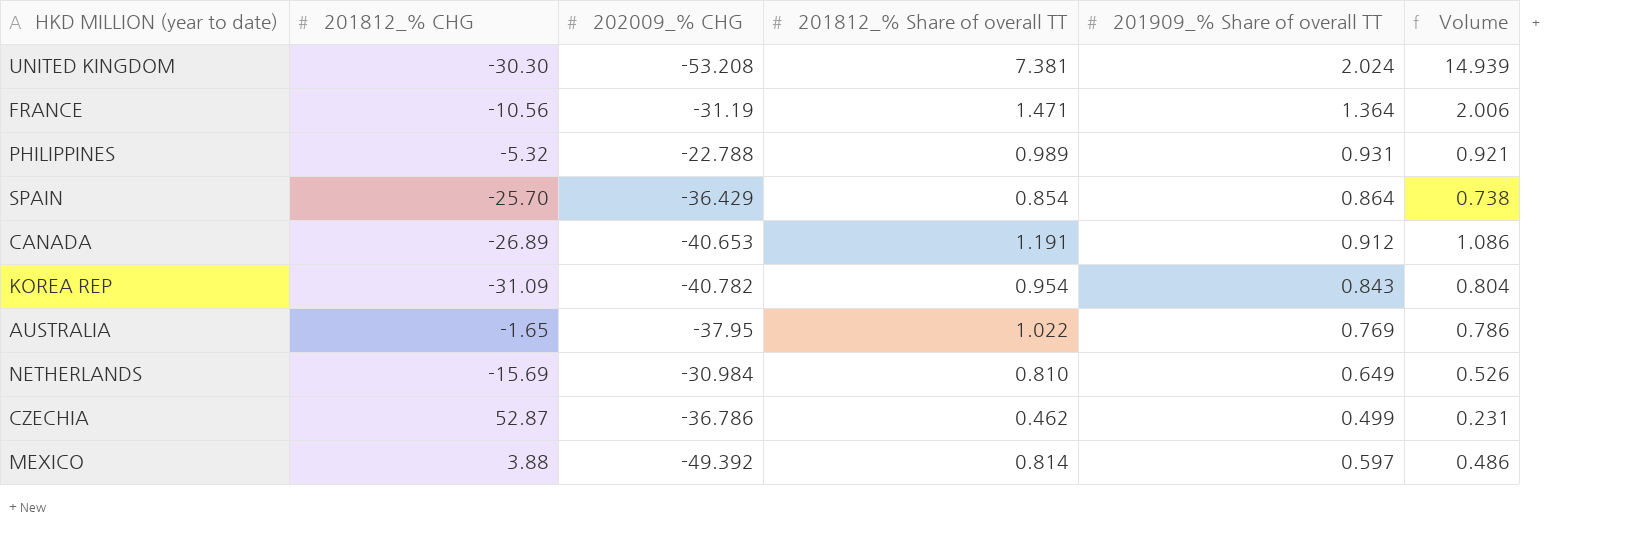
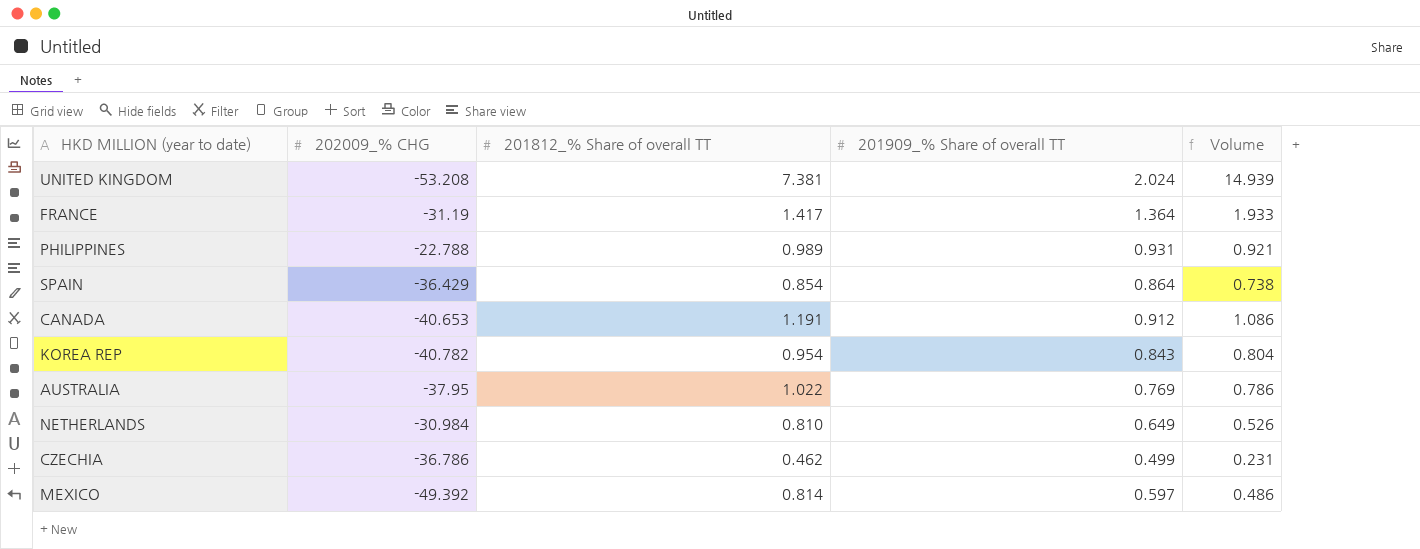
column 201812_% CHG | position: 2 -> none
FRANCE | 201812_% Share of overall TT: 1.471 -> 1.417
FRANCE | Volume: 2.006 -> 1.933

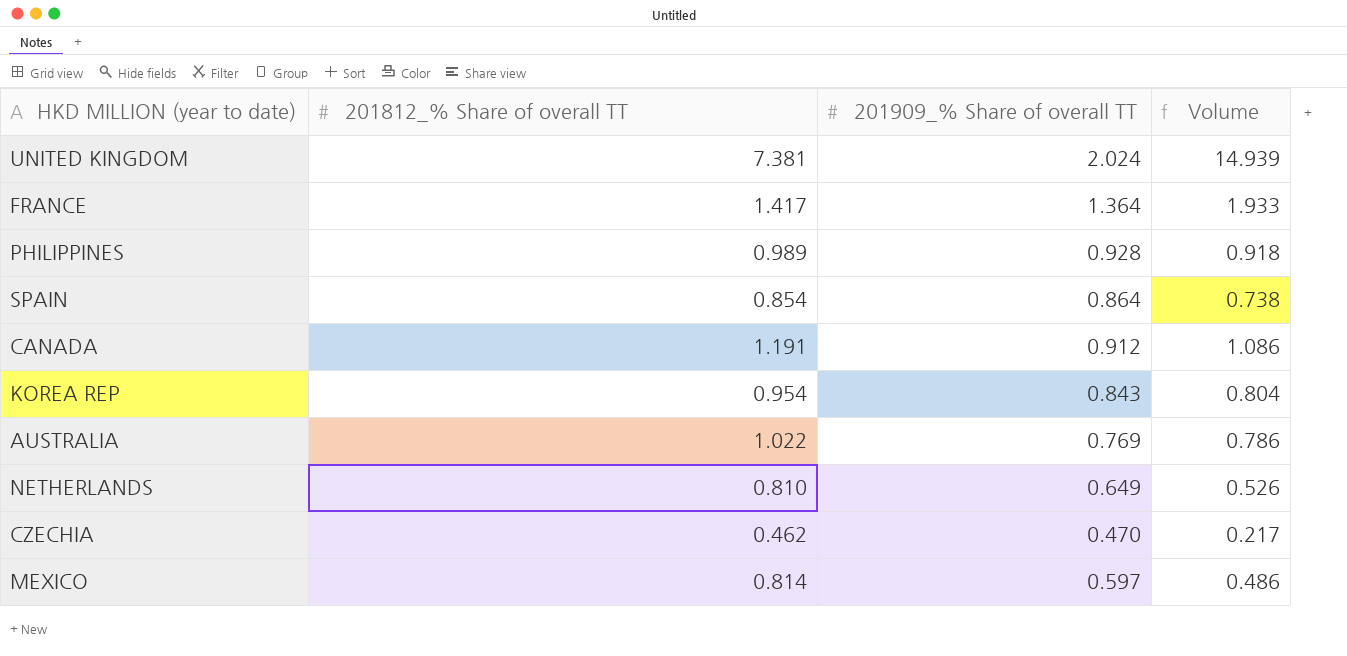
column 202009_% CHG | position: 2 -> none
PHILIPPINES | 201909_% Share of overall TT: 0.931 -> 0.928
PHILIPPINES | Volume: 0.921 -> 0.918
CZECHIA | 201909_% Share of overall TT: 0.499 -> 0.470
CZECHIA | Volume: 0.231 -> 0.217

